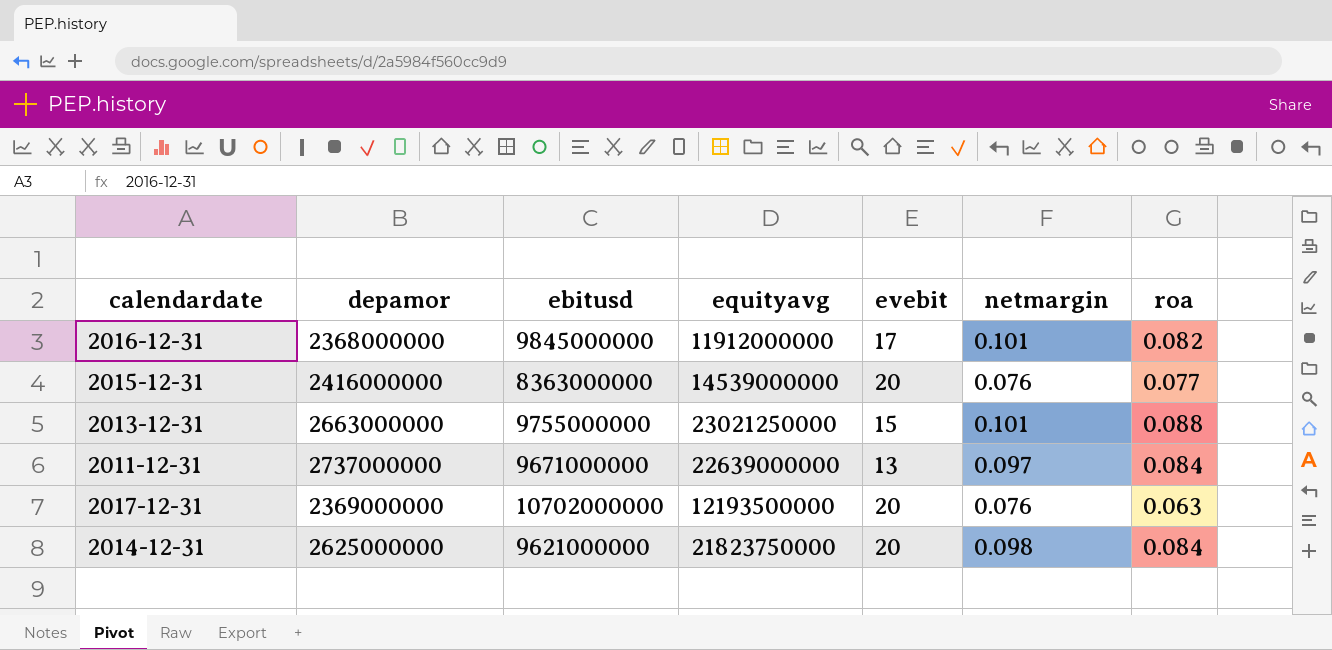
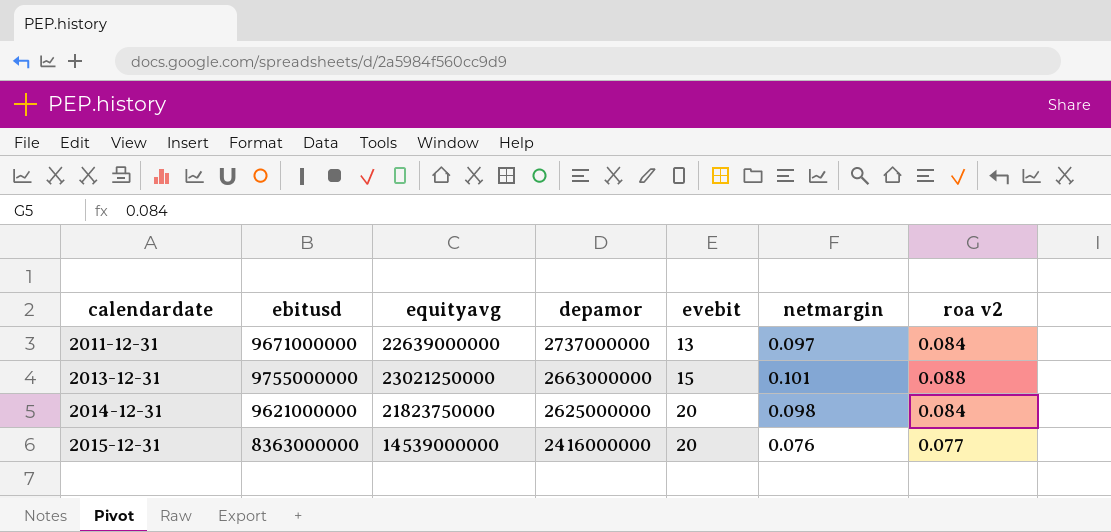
row order: none -> calendardate ascending
column depamor | position: 2 -> 4
column name: roa -> roa v2
row 2016-12-31: 2368000000 | 9845000000 | 11912000000 | 17 | 0.101 | 0.082 -> none
row 2017-12-31: 2369000000 | 10702000000 | 12193500000 | 20 | 0.076 | 0.063 -> none

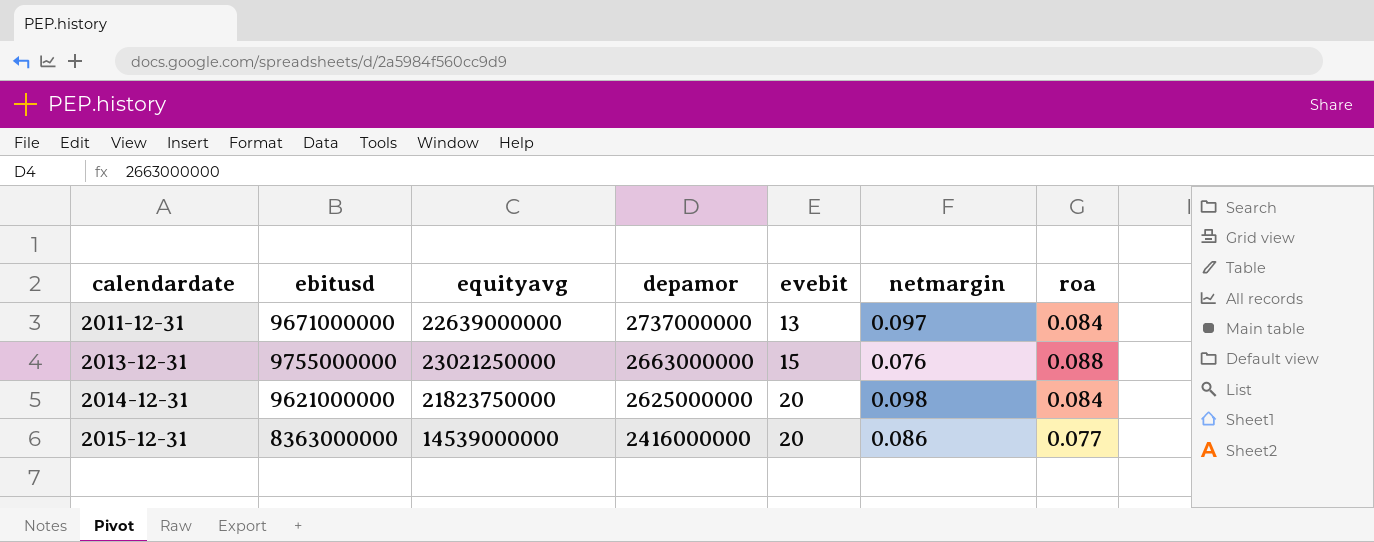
column name: roa v2 -> roa
2013-12-31 | netmargin: 0.101 -> 0.076
2015-12-31 | netmargin: 0.076 -> 0.086

